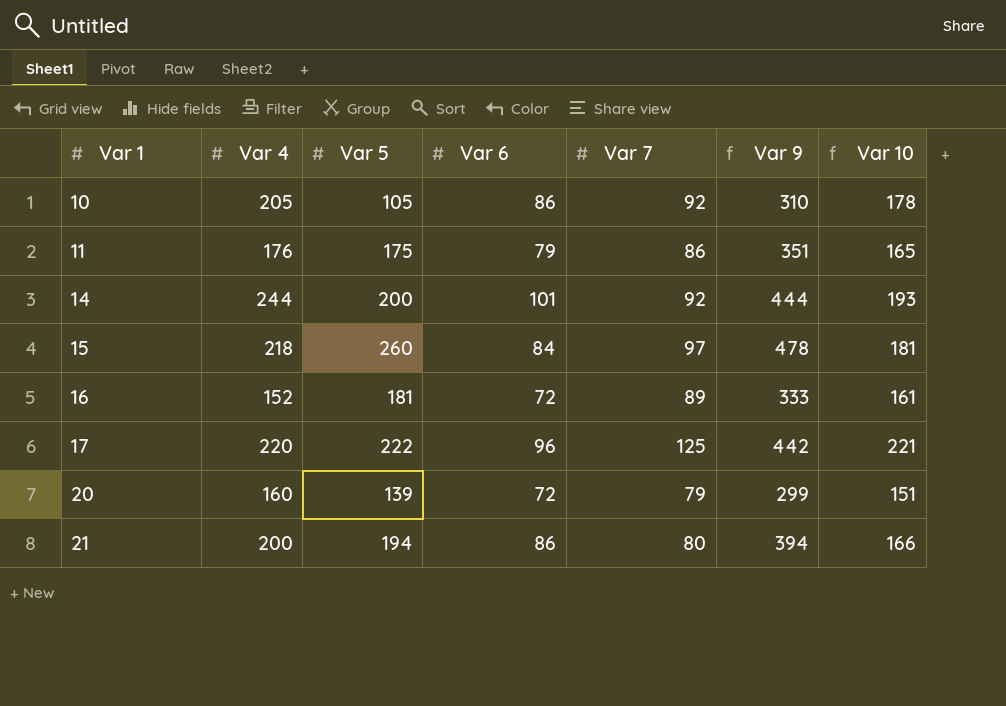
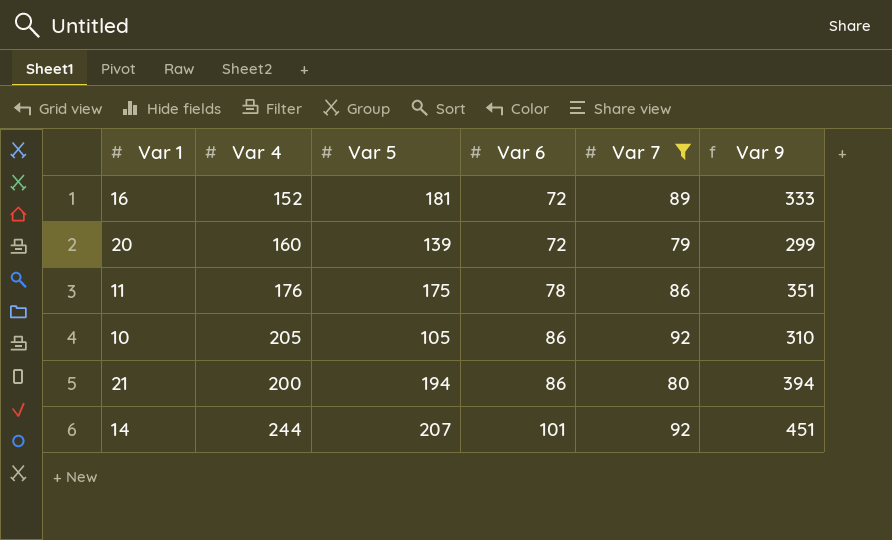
filter: none -> Var 7 <= 92
row order: Var 1 ascending -> Var 6 ascending
column Var 10 | formula: [Var 6] + [Var 7] -> none
11 | Var 6: 79 -> 78
14 | Var 5: 200 -> 207
14 | Var 9: 444 -> 451

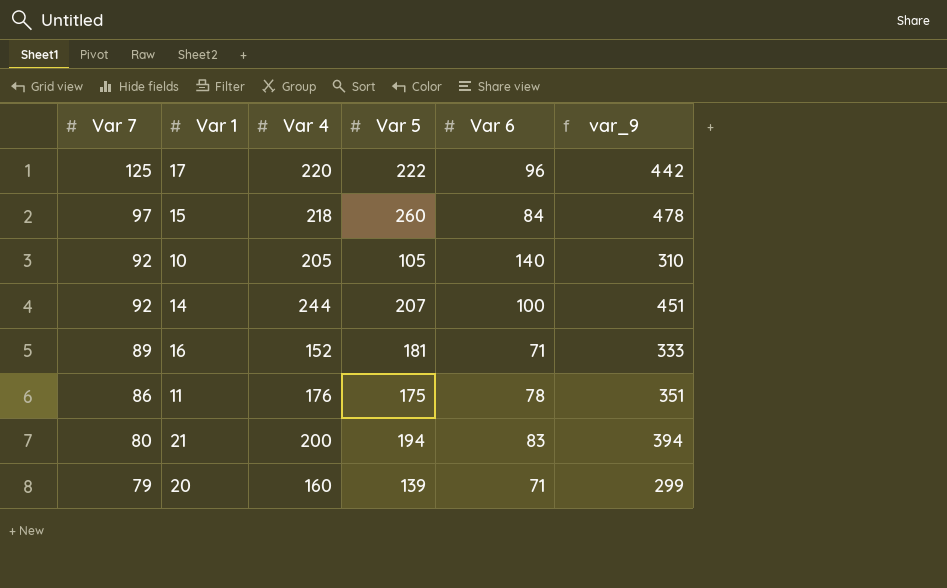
filter: Var 7 <= 92 -> none
row order: Var 6 ascending -> Var 7 descending
column Var 7 | position: 5 -> 1
column name: Var 9 -> var_9
10 | Var 6: 86 -> 140
14 | Var 6: 101 -> 100
16 | Var 6: 72 -> 71
21 | Var 6: 86 -> 83
20 | Var 6: 72 -> 71

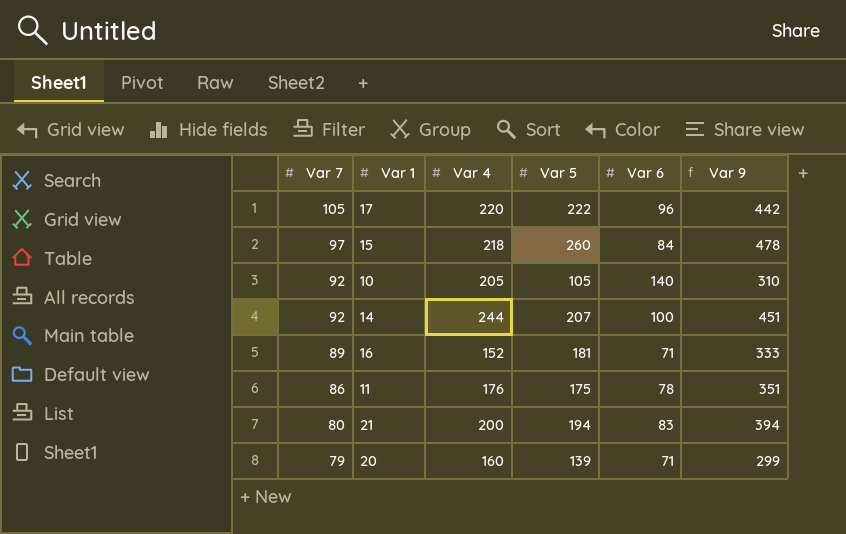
column name: var_9 -> Var 9
17 | Var 7: 125 -> 105

